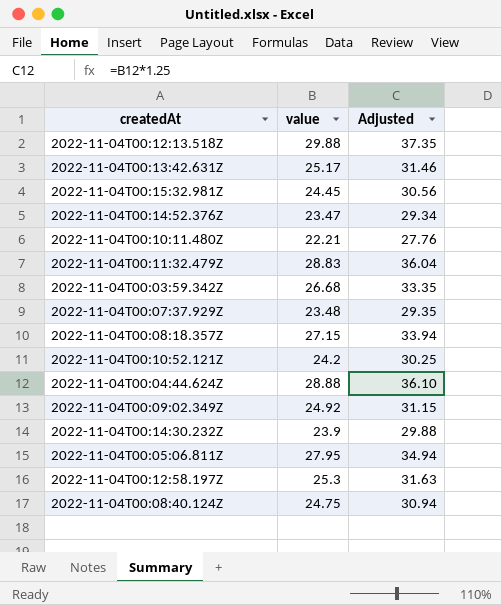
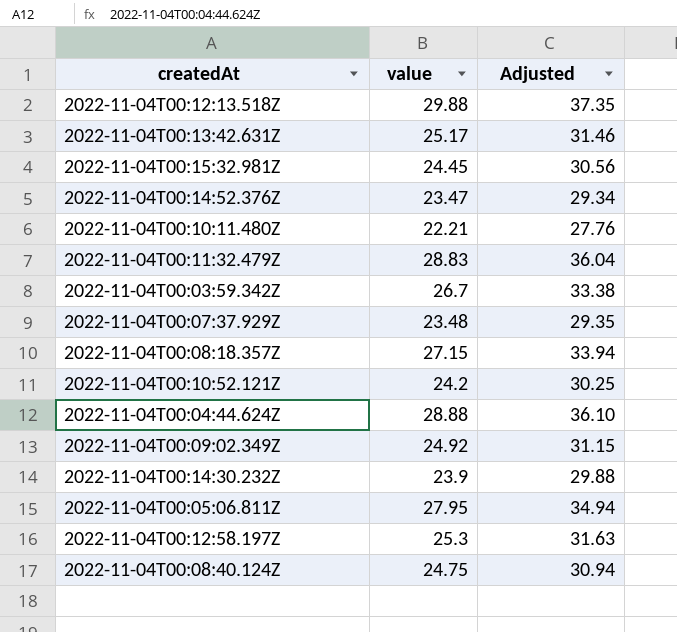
2022-11-04T00:03:59.342Z | value: 26.68 -> 26.7
2022-11-04T00:03:59.342Z | Adjusted: 33.35 -> 33.38

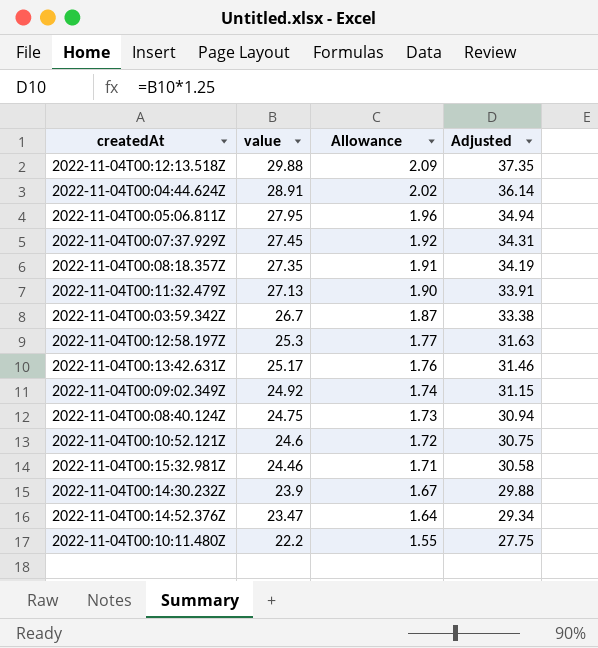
row order: none -> value descending
column Allowance | formula: none -> [value] * 0.07
2022-11-04T00:04:44.624Z | value: 28.88 -> 28.91
2022-11-04T00:04:44.624Z | Adjusted: 36.10 -> 36.14
2022-11-04T00:07:37.929Z | value: 23.48 -> 27.45
2022-11-04T00:07:37.929Z | Adjusted: 29.35 -> 34.31
2022-11-04T00:08:18.357Z | value: 27.15 -> 27.35
2022-11-04T00:08:18.357Z | Adjusted: 33.94 -> 34.19
2022-11-04T00:11:32.479Z | value: 28.83 -> 27.13
2022-11-04T00:11:32.479Z | Adjusted: 36.04 -> 33.91
2022-11-04T00:10:52.121Z | value: 24.2 -> 24.6
2022-11-04T00:10:52.121Z | Adjusted: 30.25 -> 30.75
2022-11-04T00:15:32.981Z | value: 24.45 -> 24.46
2022-11-04T00:15:32.981Z | Adjusted: 30.56 -> 30.58
2022-11-04T00:10:11.480Z | value: 22.21 -> 22.2
2022-11-04T00:10:11.480Z | Adjusted: 27.76 -> 27.75

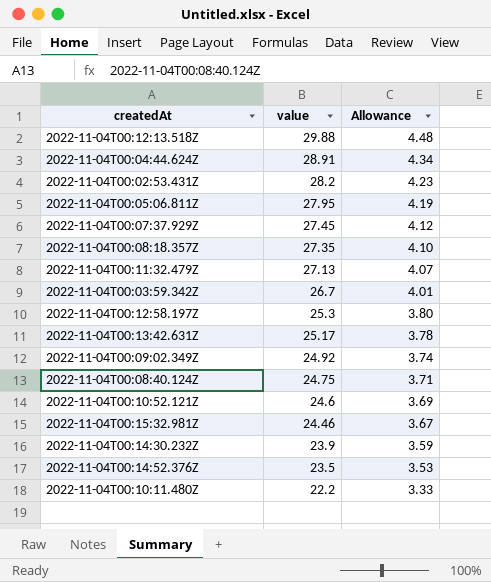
column Adjusted | formula: [value] * 1.25 -> none
column Allowance | formula: [value] * 0.07 -> [value] * 0.15
row 2022-11-04T00:02:53.431Z: none -> 28.2 | 4.23
2022-11-04T00:14:52.376Z | value: 23.47 -> 23.5

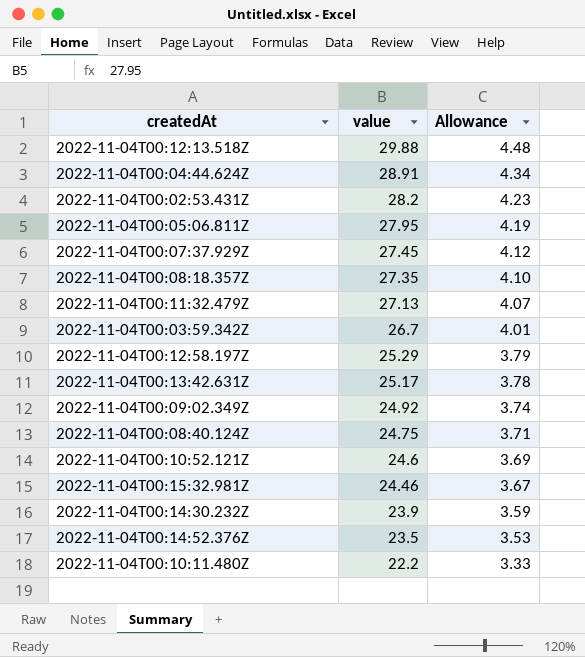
2022-11-04T00:12:58.197Z | value: 25.3 -> 25.29
2022-11-04T00:12:58.197Z | Allowance: 3.80 -> 3.79

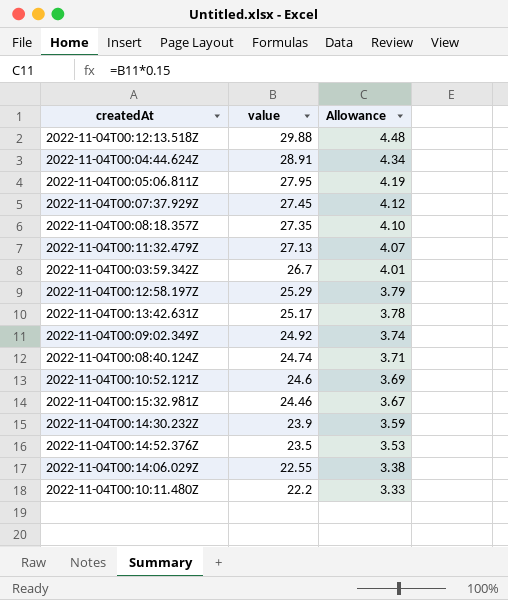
row 2022-11-04T00:02:53.431Z: 28.2 | 4.23 -> none
2022-11-04T00:08:40.124Z | value: 24.75 -> 24.74
row 2022-11-04T00:14:06.029Z: none -> 22.55 | 3.38

